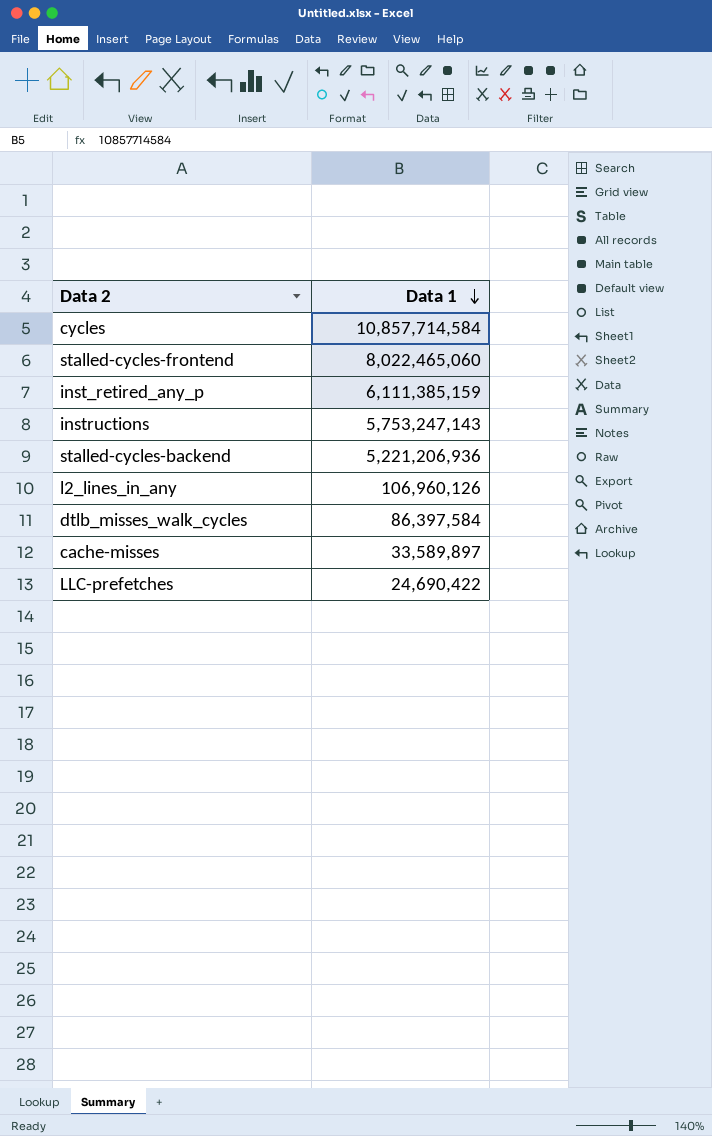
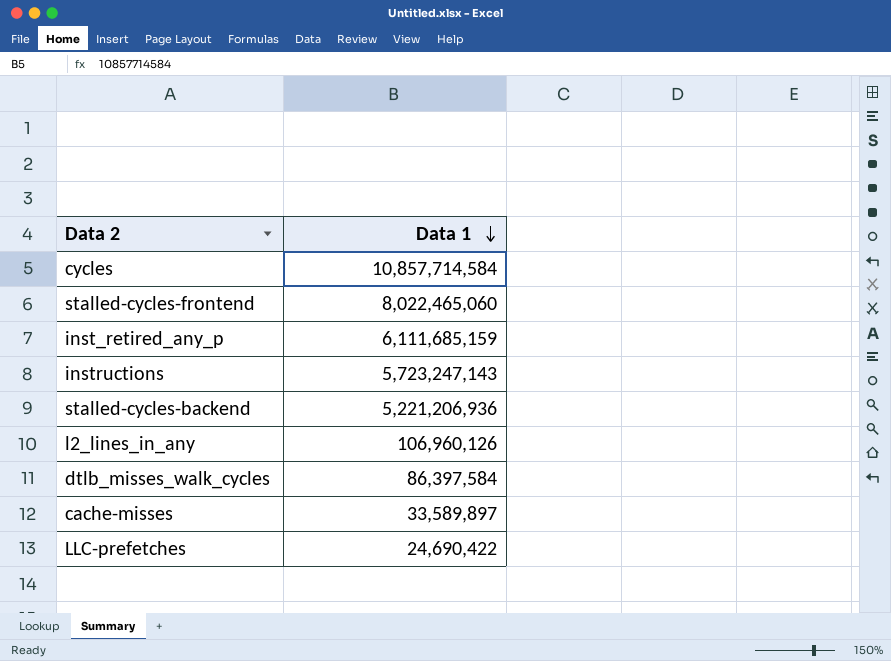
inst_retired_any_p | Data 1: 6,111,385,159 -> 6,111,685,159
instructions | Data 1: 5,753,247,143 -> 5,723,247,143

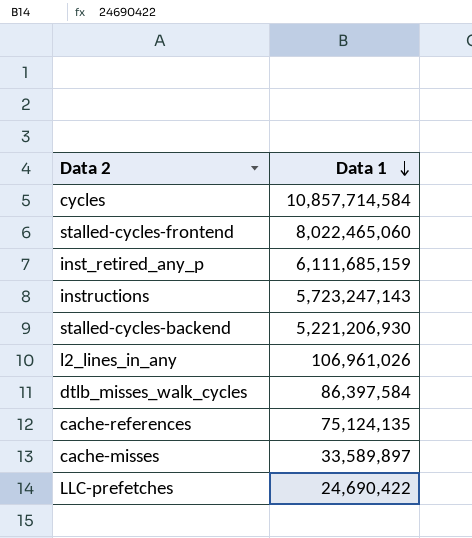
stalled-cycles-backend | Data 1: 5,221,206,936 -> 5,221,206,930
l2_lines_in_any | Data 1: 106,960,126 -> 106,961,026
row cache-references: none -> 75,124,135

